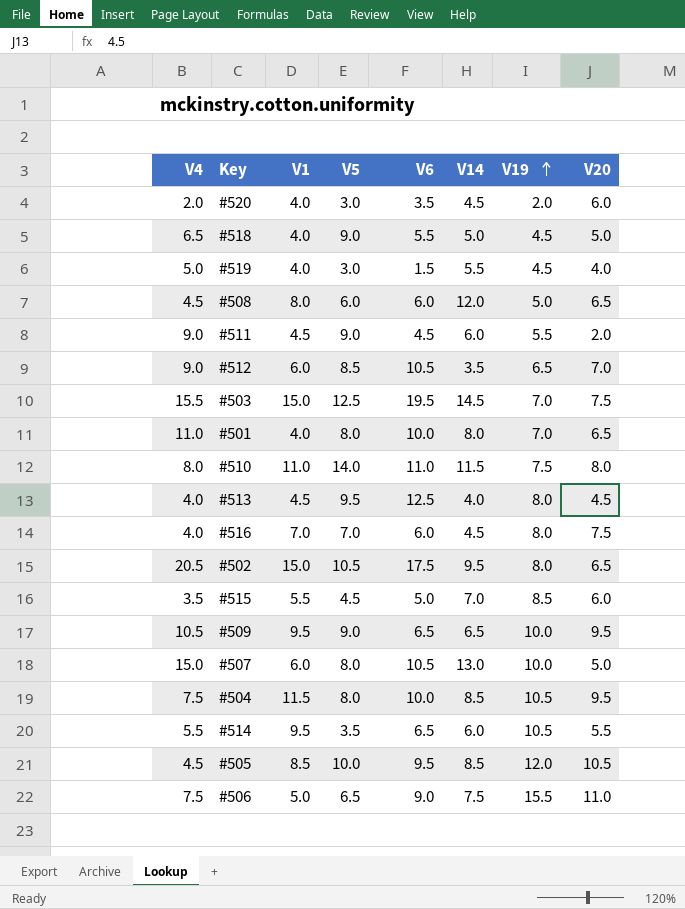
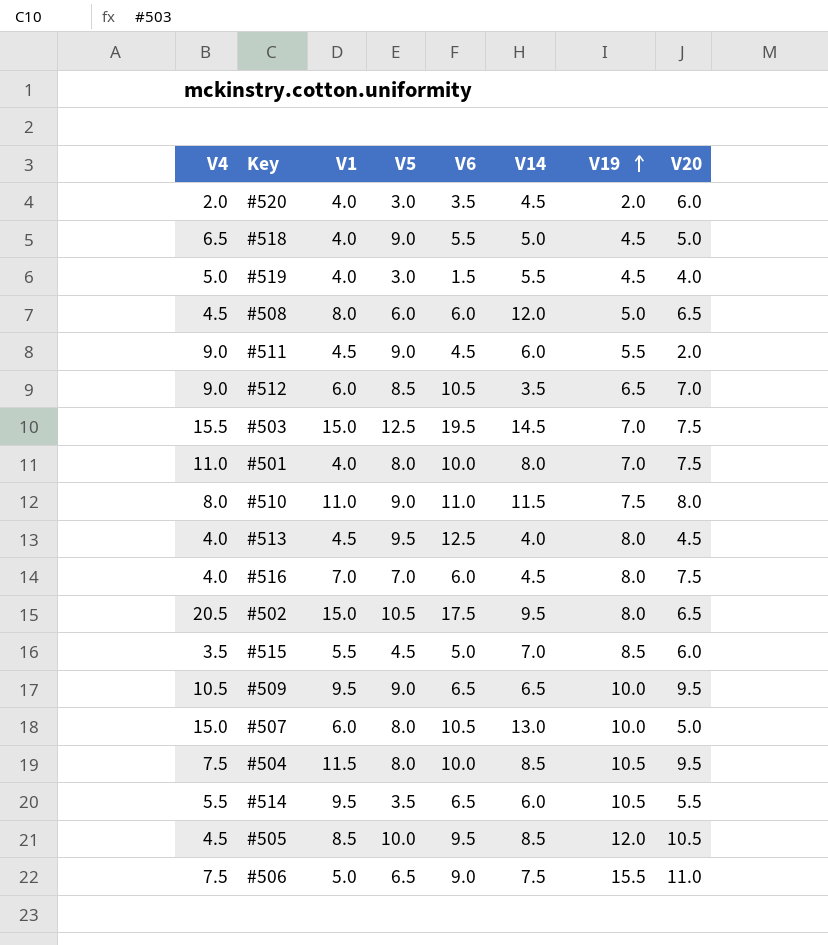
#501 | V20: 6.5 -> 7.5
#510 | V5: 14.0 -> 9.0

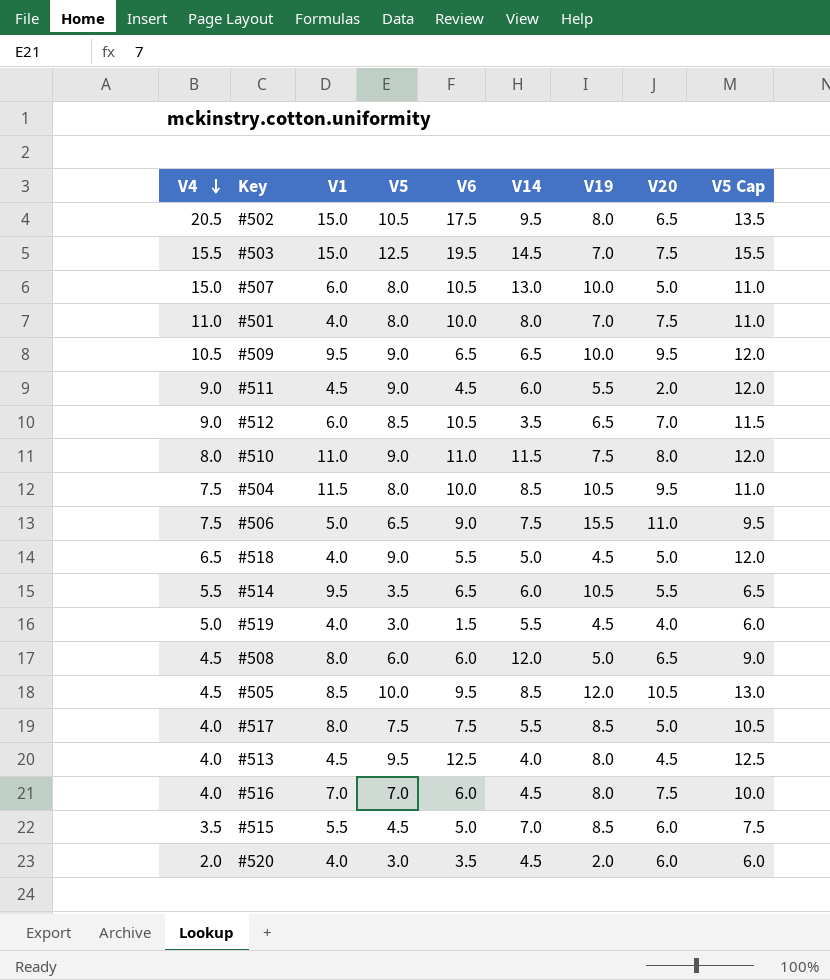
row order: V19 ascending -> V4 descending
column V5 Cap | formula: none -> [V5] + 3
row #517: none -> 4.0 | 8.0 | 7.5 | 7.5 | 5.5 | 8.5 | 5.0 | 10.5

